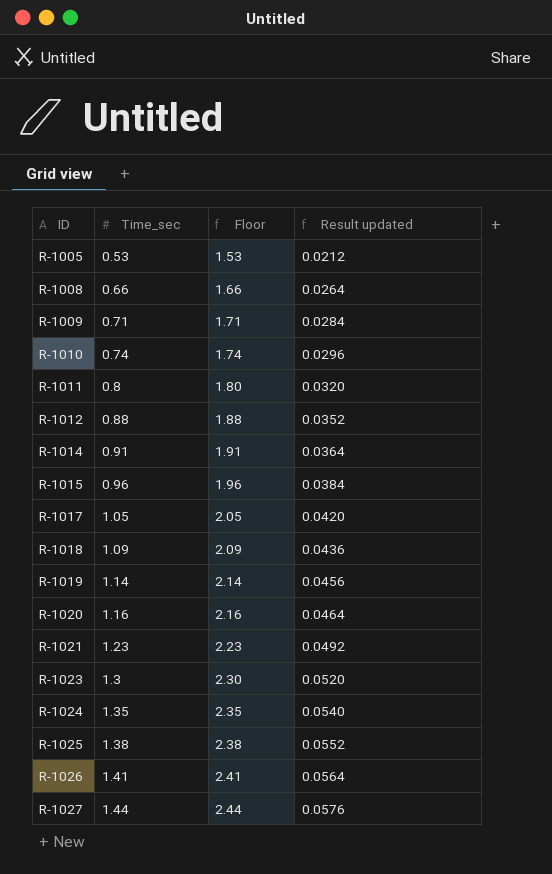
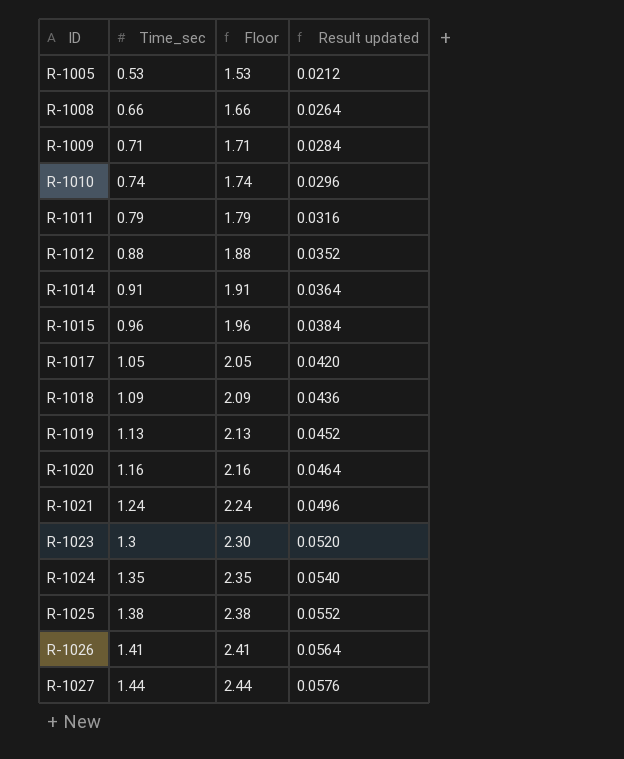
R-1011 | Time_sec: 0.8 -> 0.79
R-1011 | Floor: 1.80 -> 1.79
R-1011 | Result updated: 0.0320 -> 0.0316
R-1019 | Time_sec: 1.14 -> 1.13
R-1019 | Floor: 2.14 -> 2.13
R-1019 | Result updated: 0.0456 -> 0.0452
R-1021 | Time_sec: 1.23 -> 1.24
R-1021 | Floor: 2.23 -> 2.24
R-1021 | Result updated: 0.0492 -> 0.0496

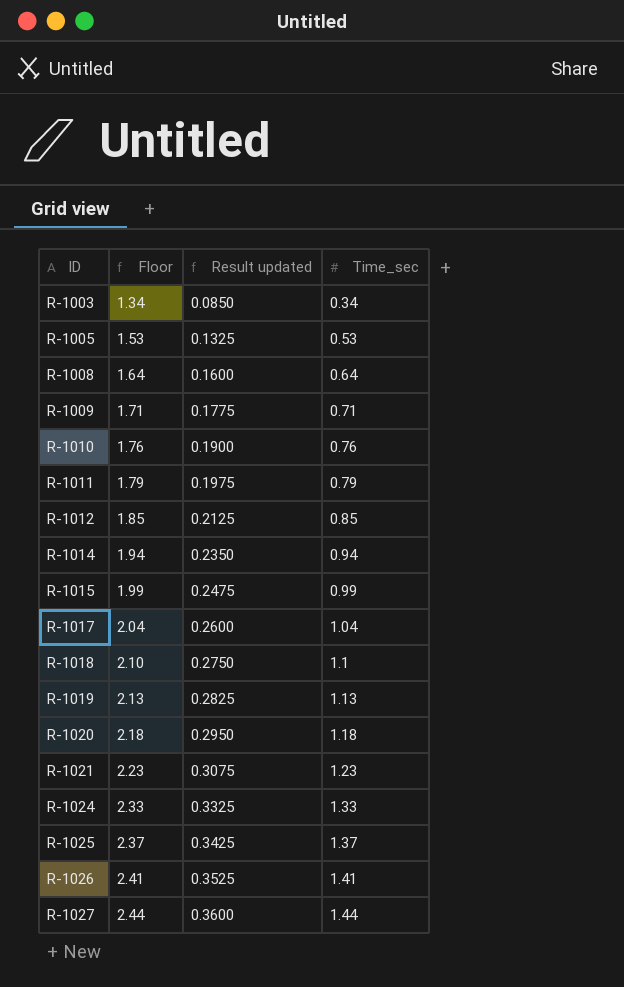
column Result updated | formula: [Time_sec] * 0.04 -> [Time_sec] * 0.25
column Time_sec | position: 2 -> 4
row R-1023: 1.3 | 2.30 | 0.0520 -> none
row R-1003: none -> 1.34 | 0.0850 | 0.34
R-1008 | Floor: 1.66 -> 1.64
R-1008 | Time_sec: 0.66 -> 0.64
R-1010 | Floor: 1.74 -> 1.76
R-1010 | Time_sec: 0.74 -> 0.76
R-1012 | Floor: 1.88 -> 1.85
R-1012 | Time_sec: 0.88 -> 0.85
R-1014 | Floor: 1.91 -> 1.94
R-1014 | Time_sec: 0.91 -> 0.94
R-1015 | Floor: 1.96 -> 1.99
R-1015 | Time_sec: 0.96 -> 0.99
R-1017 | Floor: 2.05 -> 2.04
R-1017 | Time_sec: 1.05 -> 1.04
R-1018 | Floor: 2.09 -> 2.10
R-1018 | Time_sec: 1.09 -> 1.1
R-1020 | Floor: 2.16 -> 2.18
R-1020 | Time_sec: 1.16 -> 1.18
R-1021 | Floor: 2.24 -> 2.23
R-1021 | Time_sec: 1.24 -> 1.23
R-1024 | Floor: 2.35 -> 2.33
R-1024 | Time_sec: 1.35 -> 1.33
R-1025 | Floor: 2.38 -> 2.37
R-1025 | Time_sec: 1.38 -> 1.37

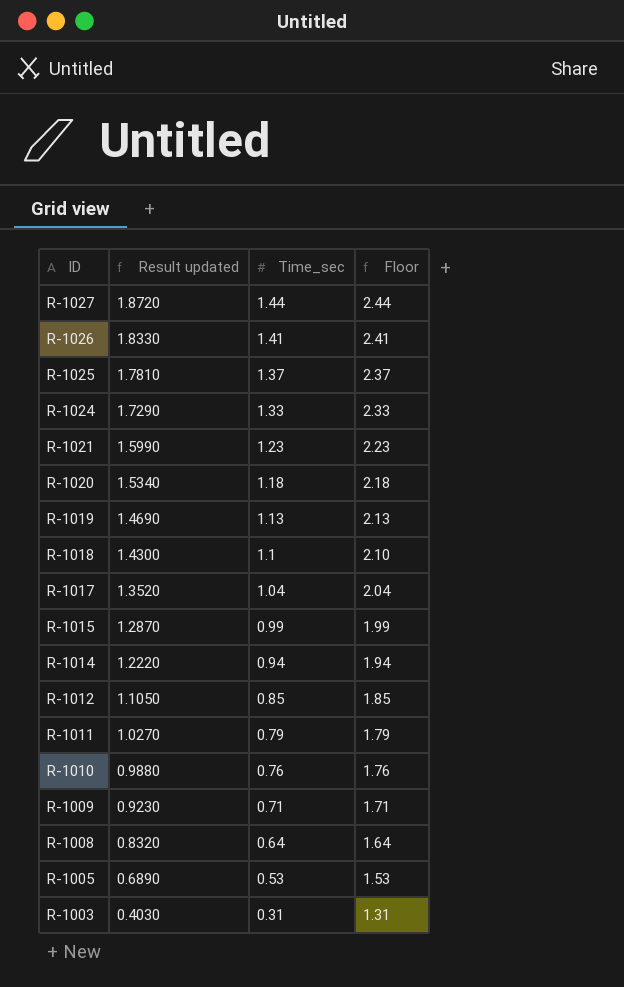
row order: ID ascending -> ID descending
column Result updated | formula: [Time_sec] * 0.25 -> [Time_sec] * 1.3
column Floor | position: 2 -> 4
R-1003 | Time_sec: 0.34 -> 0.31
R-1003 | Floor: 1.34 -> 1.31

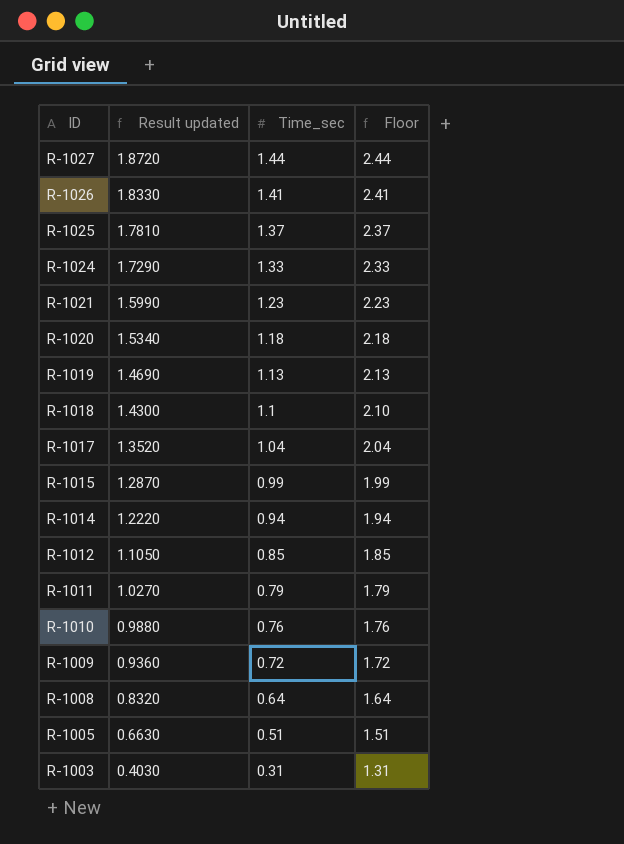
R-1009 | Result updated: 0.9230 -> 0.9360
R-1009 | Time_sec: 0.71 -> 0.72
R-1009 | Floor: 1.71 -> 1.72
R-1005 | Result updated: 0.6890 -> 0.6630
R-1005 | Time_sec: 0.53 -> 0.51
R-1005 | Floor: 1.53 -> 1.51

